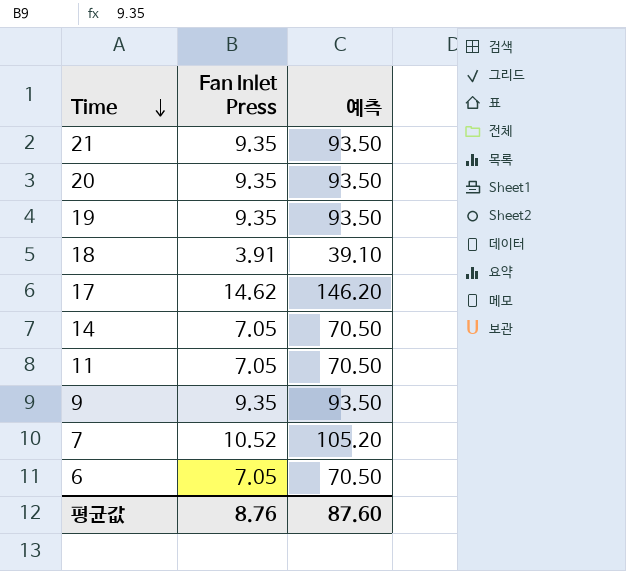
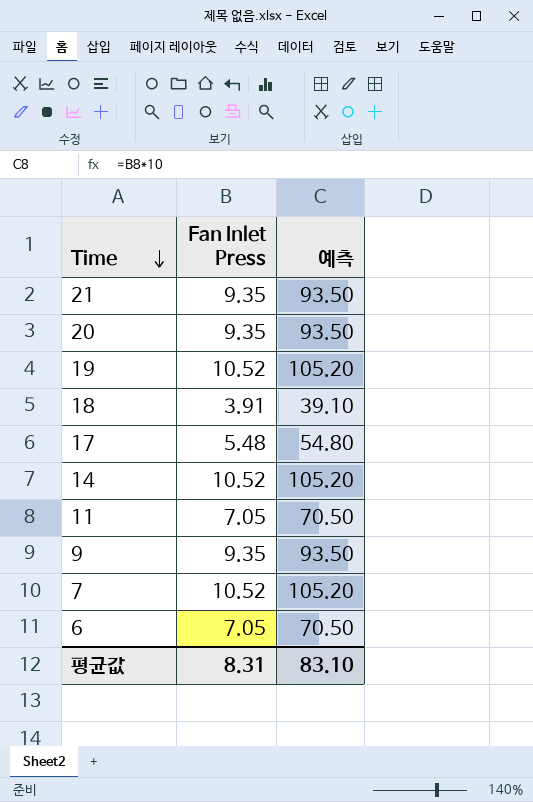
19 | Fan Inlet Press: 9.35 -> 10.52
19 | 예측: 93.50 -> 105.20
17 | Fan Inlet Press: 14.62 -> 5.48
17 | 예측: 146.20 -> 54.80
14 | Fan Inlet Press: 7.05 -> 10.52
14 | 예측: 70.50 -> 105.20
평균값 | Fan Inlet Press: 8.76 -> 8.31
평균값 | 예측: 87.60 -> 83.10

